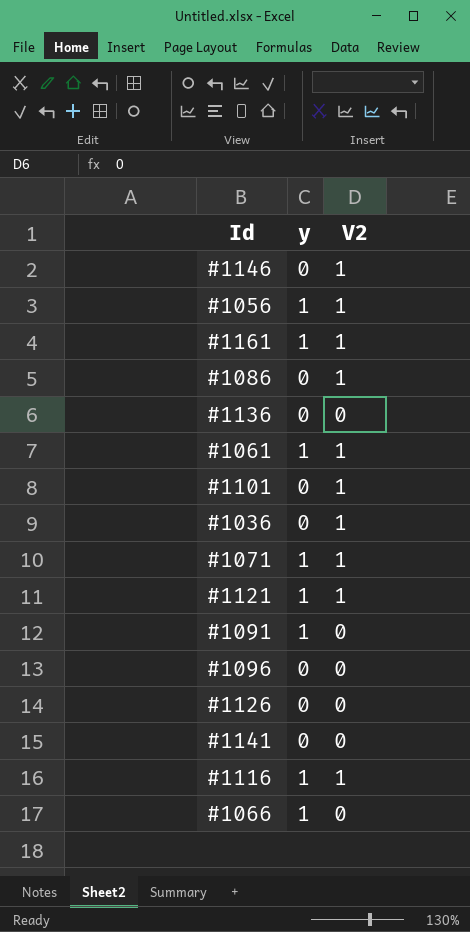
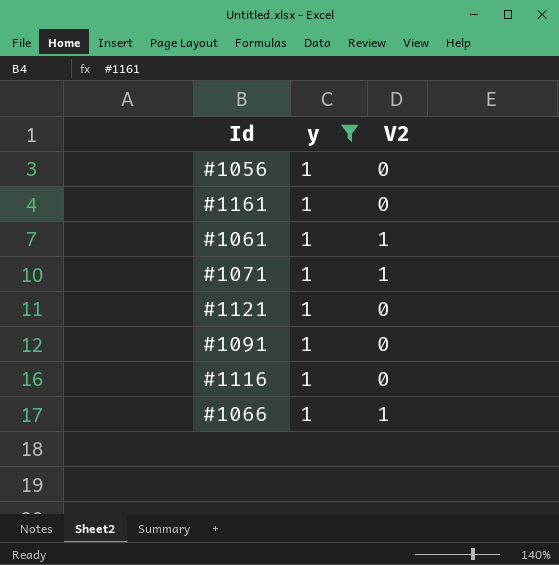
filter: none -> y = 1
#1056 | V2: 1 -> 0
#1161 | V2: 1 -> 0
#1121 | V2: 1 -> 0
#1116 | V2: 1 -> 0
#1066 | V2: 0 -> 1

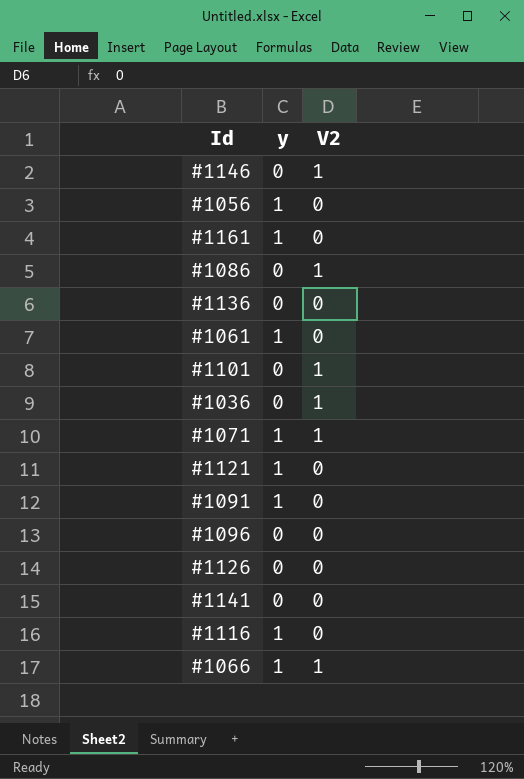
filter: y = 1 -> none
#1061 | V2: 1 -> 0

